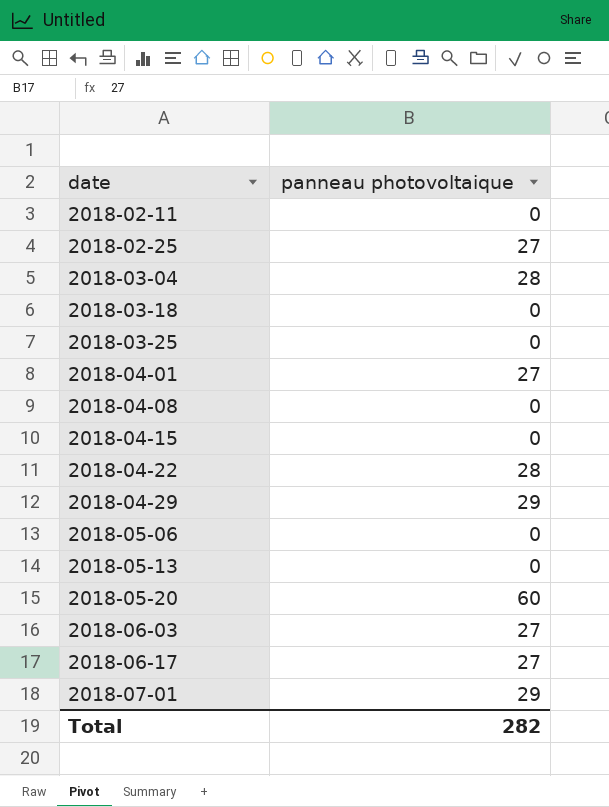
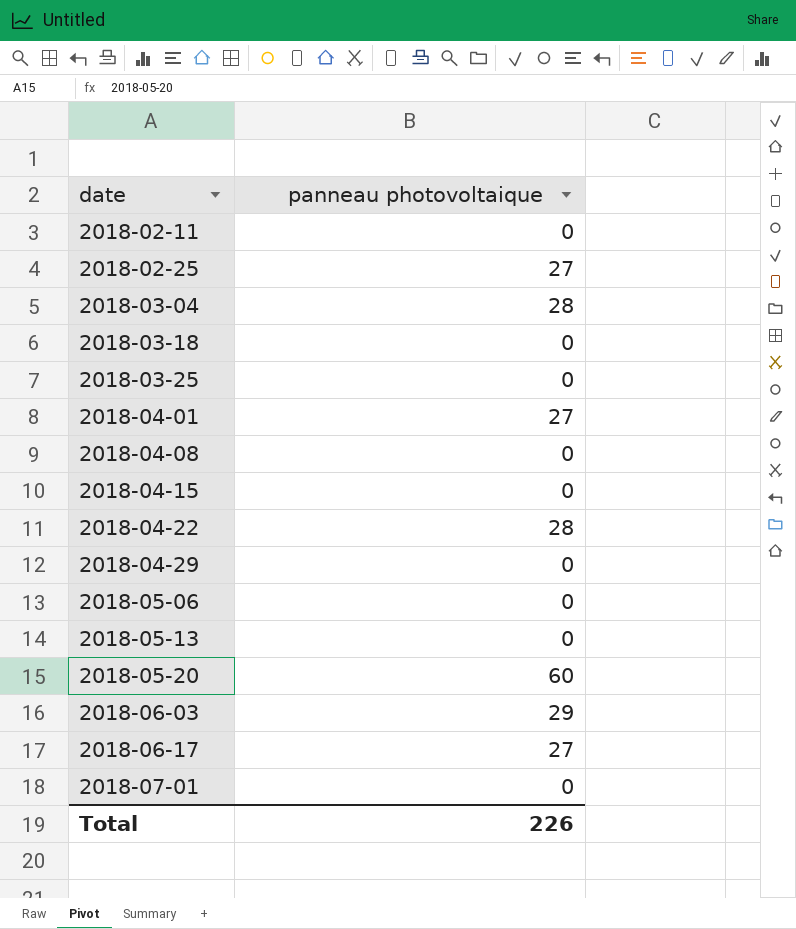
2018-04-29 | panneau photovoltaique: 29 -> 0
2018-06-03 | panneau photovoltaique: 27 -> 29
2018-07-01 | panneau photovoltaique: 29 -> 0
Total | panneau photovoltaique: 282 -> 226

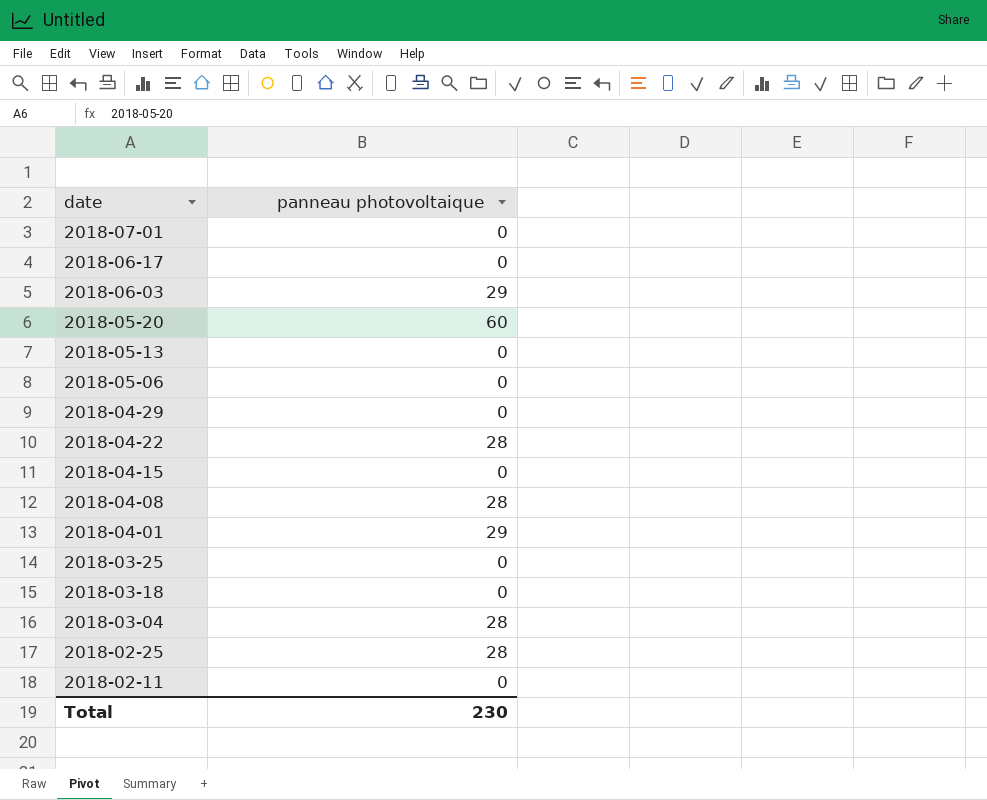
row order: date ascending -> date descending
2018-06-17 | panneau photovoltaique: 27 -> 0
2018-04-08 | panneau photovoltaique: 0 -> 28
2018-04-01 | panneau photovoltaique: 27 -> 29
2018-02-25 | panneau photovoltaique: 27 -> 28
Total | panneau photovoltaique: 226 -> 230

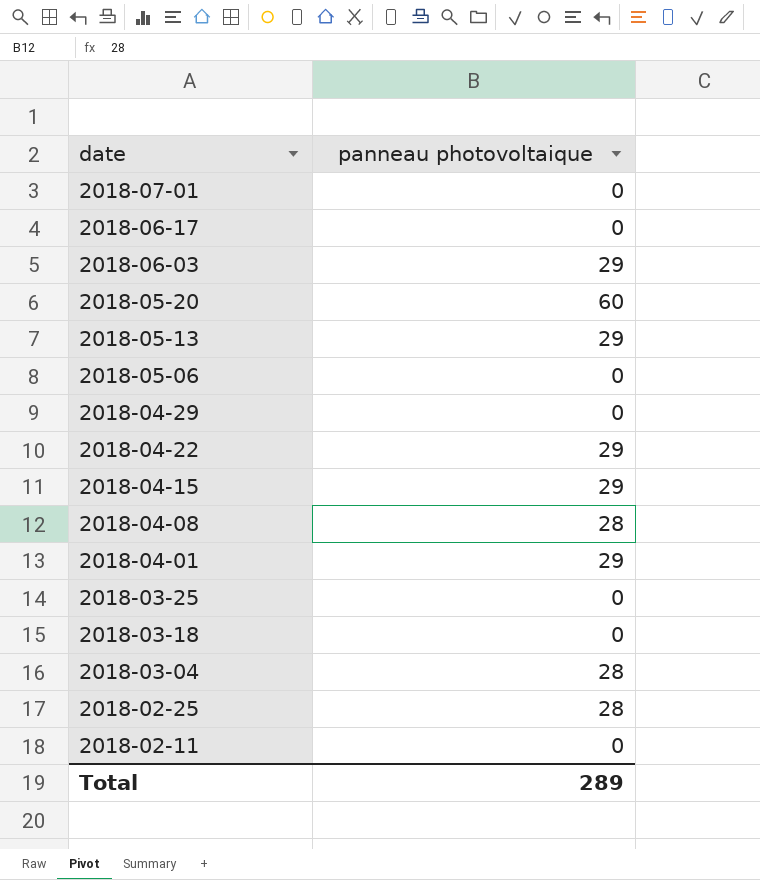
2018-05-13 | panneau photovoltaique: 0 -> 29
2018-04-22 | panneau photovoltaique: 28 -> 29
2018-04-15 | panneau photovoltaique: 0 -> 29
Total | panneau photovoltaique: 230 -> 289

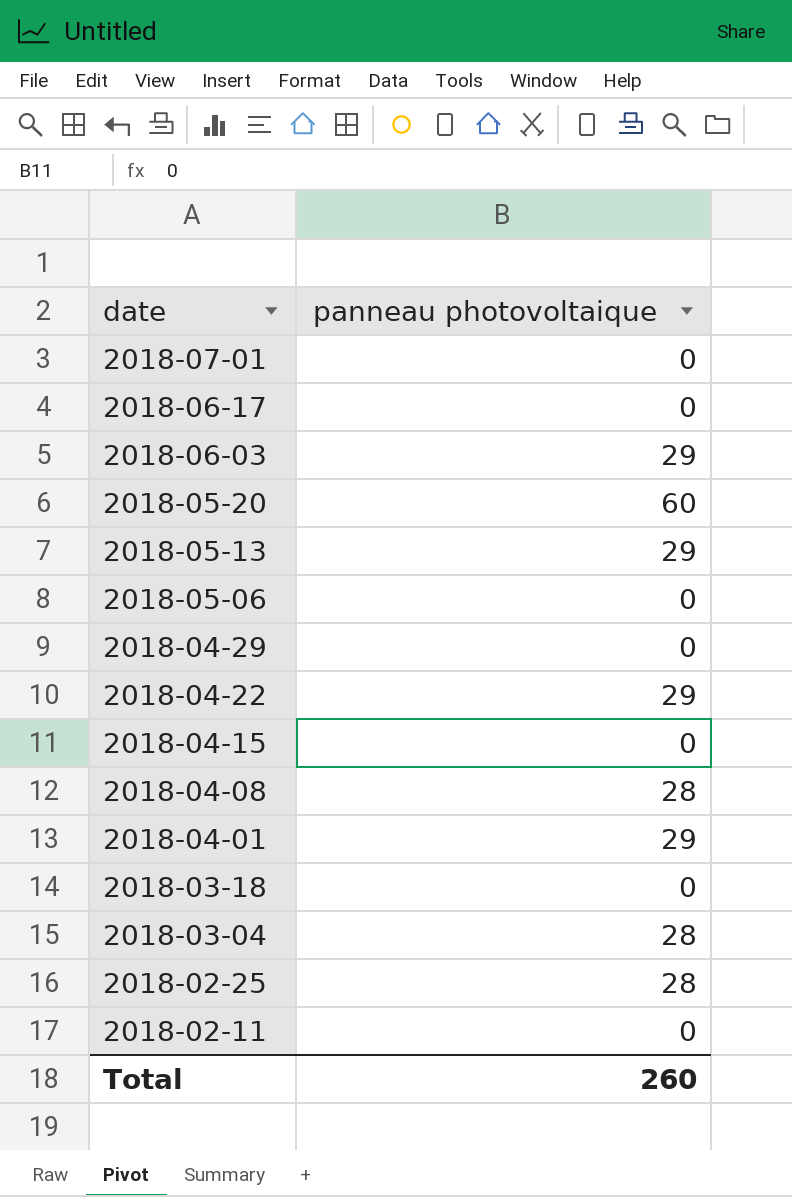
row 2018-03-25: 0 -> none
2018-04-15 | panneau photovoltaique: 29 -> 0
Total | panneau photovoltaique: 289 -> 260

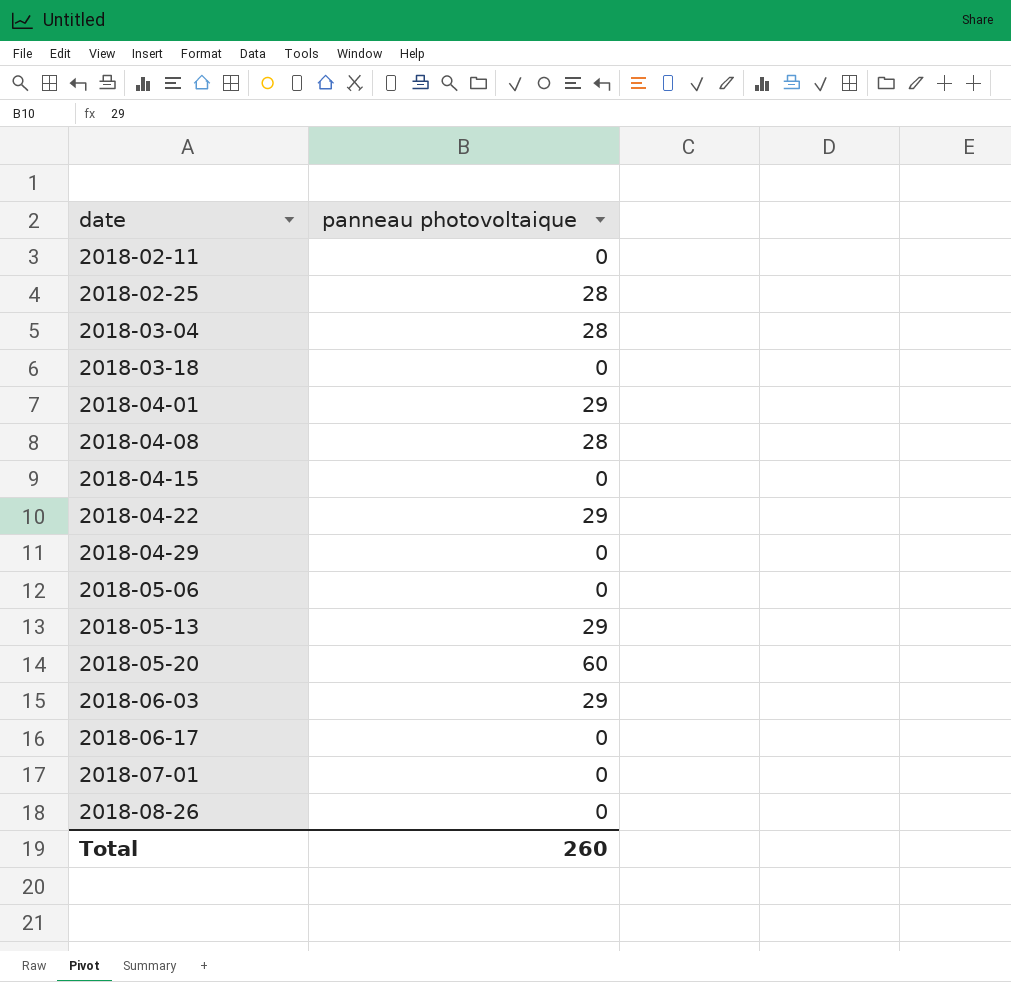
row order: date descending -> date ascending
row 2018-08-26: none -> 0

